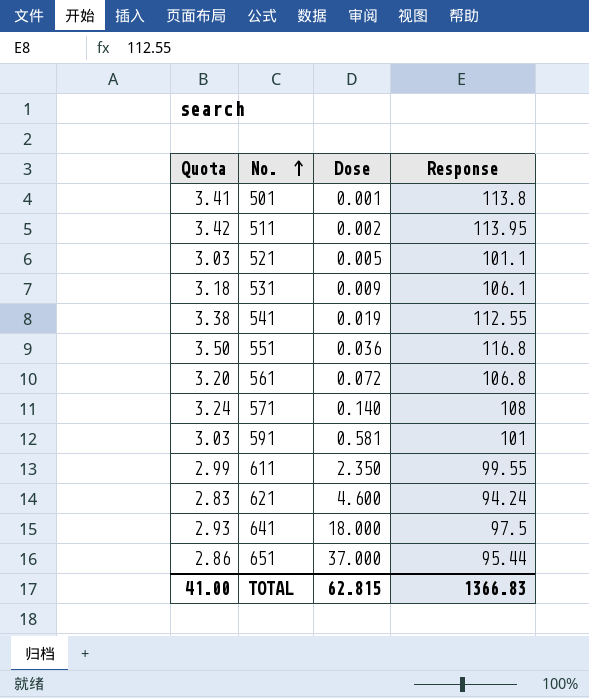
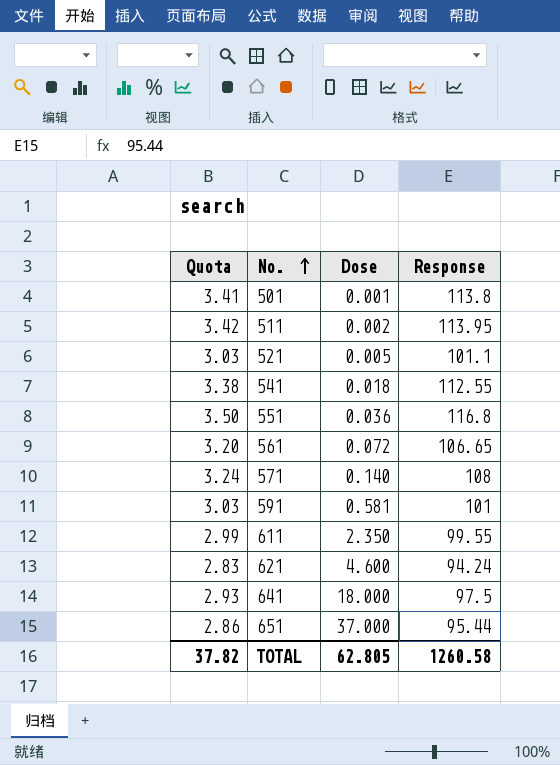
row 531: 3.18 | 0.009 | 106.1 -> none
541 | Dose: 0.019 -> 0.018
561 | Response: 106.8 -> 106.65
TOTAL | Quota: 41.00 -> 37.82
TOTAL | Dose: 62.815 -> 62.805
TOTAL | Response: 1366.83 -> 1260.58

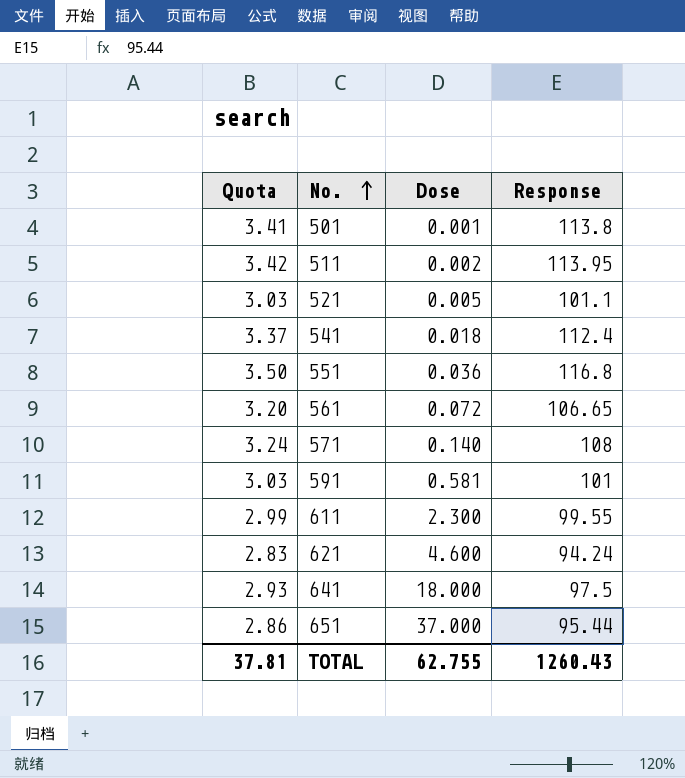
541 | Quota: 3.38 -> 3.37
541 | Response: 112.55 -> 112.4
611 | Dose: 2.350 -> 2.300
TOTAL | Quota: 37.82 -> 37.81
TOTAL | Dose: 62.805 -> 62.755
TOTAL | Response: 1260.58 -> 1260.43

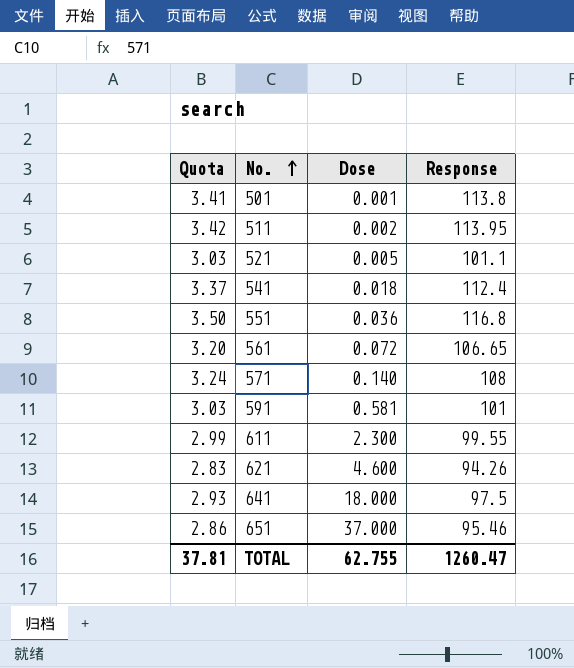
621 | Response: 94.24 -> 94.26
651 | Response: 95.44 -> 95.46
TOTAL | Response: 1260.43 -> 1260.47

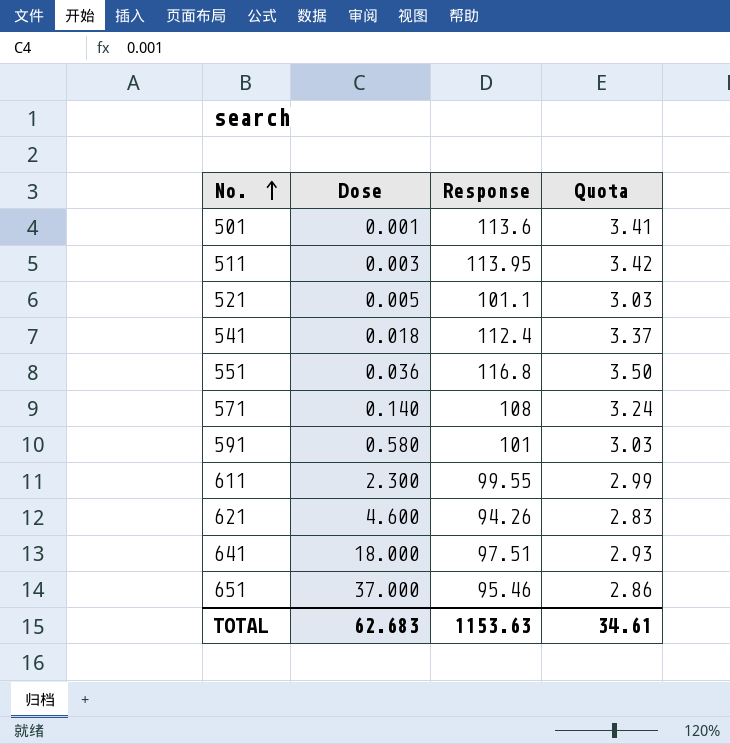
column Quota | position: 1 -> 4
row 561: 3.20 | 0.072 | 106.65 -> none
501 | Response: 113.8 -> 113.6
511 | Dose: 0.002 -> 0.003
591 | Dose: 0.581 -> 0.580
641 | Response: 97.5 -> 97.51
TOTAL | Dose: 62.755 -> 62.683
TOTAL | Response: 1260.47 -> 1153.63
TOTAL | Quota: 37.81 -> 34.61

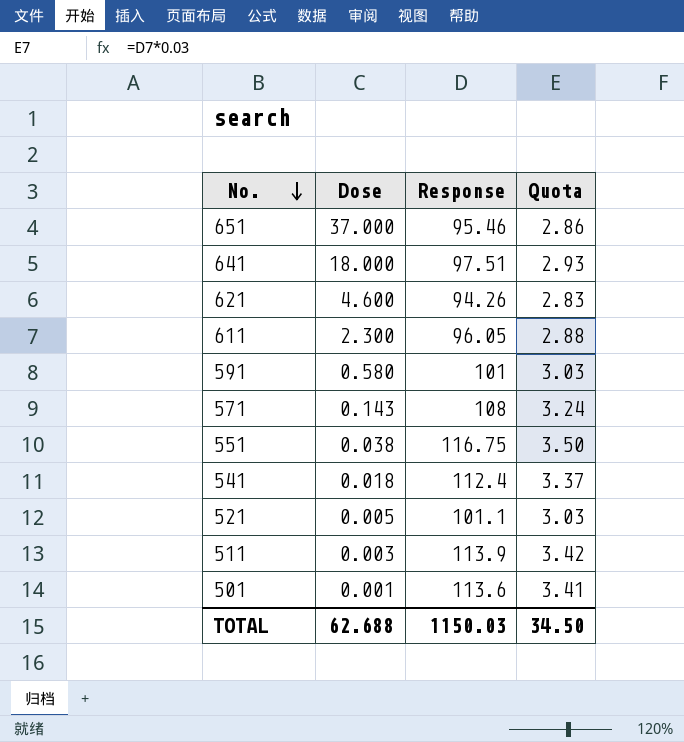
row order: No. ascending -> No. descending
611 | Response: 99.55 -> 96.05
611 | Quota: 2.99 -> 2.88
571 | Dose: 0.140 -> 0.143
551 | Dose: 0.036 -> 0.038
551 | Response: 116.8 -> 116.75
511 | Response: 113.95 -> 113.9
TOTAL | Dose: 62.683 -> 62.688
TOTAL | Response: 1153.63 -> 1150.03
TOTAL | Quota: 34.61 -> 34.50

